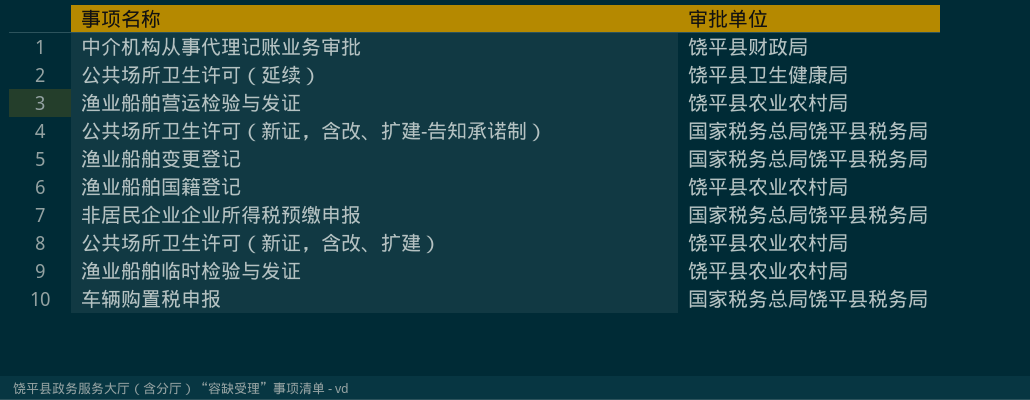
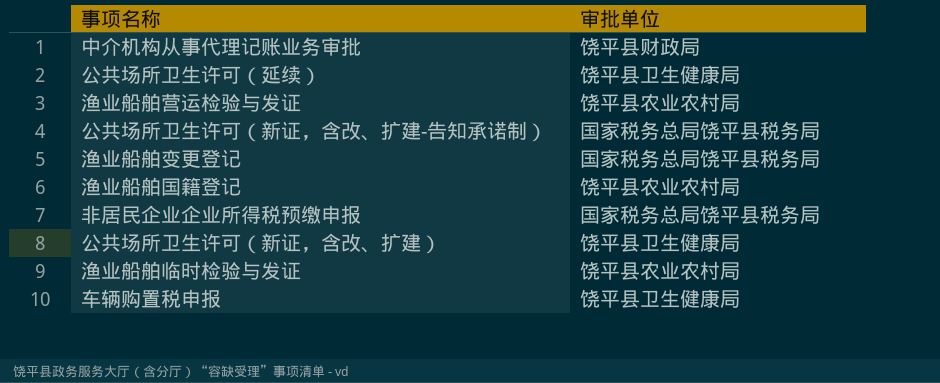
公共场所卫生许可（新证，含改、扩建） | 审批单位: 饶平县农业农村局 -> 饶平县卫生健康局
车辆购置税申报 | 审批单位: 国家税务总局饶平县税务局 -> 饶平县卫生健康局

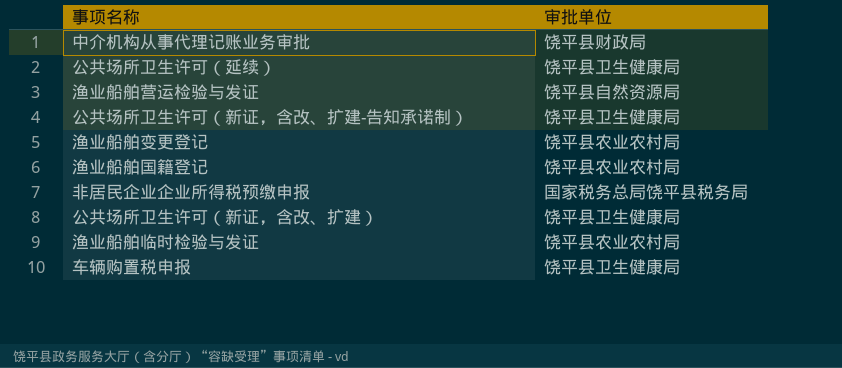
渔业船舶营运检验与发证 | 审批单位: 饶平县农业农村局 -> 饶平县自然资源局
公共场所卫生许可（新证，含改、扩建-告知承诺制） | 审批单位: 国家税务总局饶平县税务局 -> 饶平县卫生健康局
渔业船舶变更登记 | 审批单位: 国家税务总局饶平县税务局 -> 饶平县农业农村局

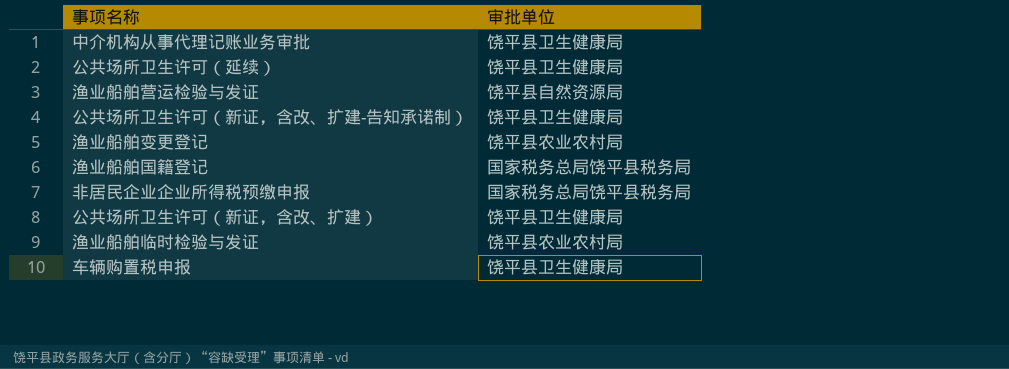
中介机构从事代理记账业务审批 | 审批单位: 饶平县财政局 -> 饶平县卫生健康局
渔业船舶国籍登记 | 审批单位: 饶平县农业农村局 -> 国家税务总局饶平县税务局

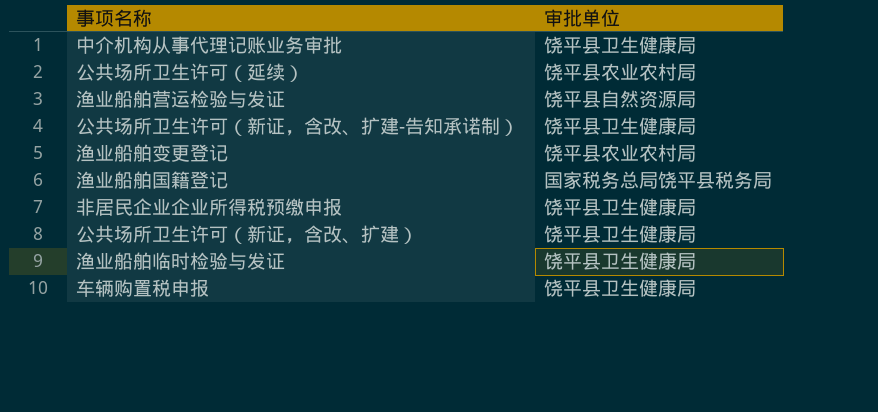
公共场所卫生许可（延续） | 审批单位: 饶平县卫生健康局 -> 饶平县农业农村局
非居民企业企业所得税预缴申报 | 审批单位: 国家税务总局饶平县税务局 -> 饶平县卫生健康局
渔业船舶临时检验与发证 | 审批单位: 饶平县农业农村局 -> 饶平县卫生健康局

